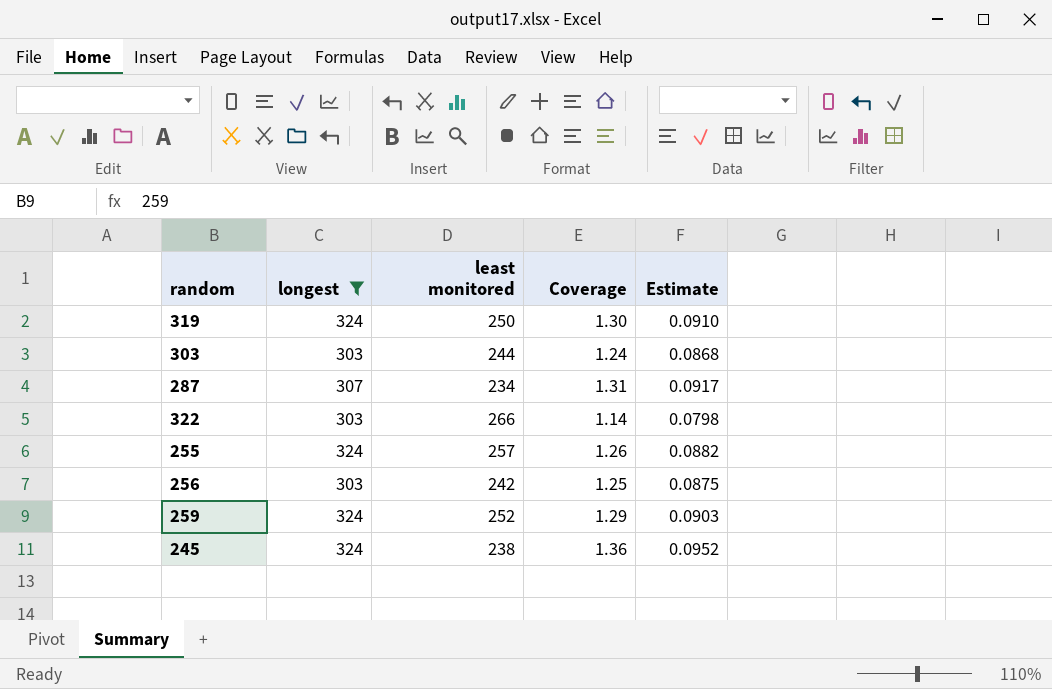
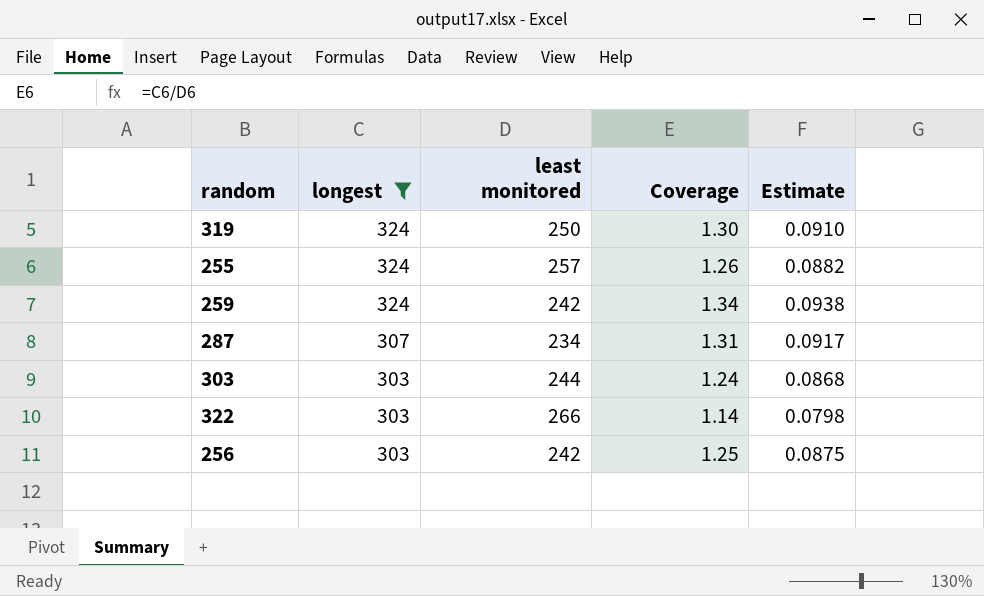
row order: none -> longest descending
row 245: 324 | 238 | 1.36 | 0.0952 -> none
259 | least monitored: 252 -> 242
259 | Coverage: 1.29 -> 1.34
259 | Estimate: 0.0903 -> 0.0938

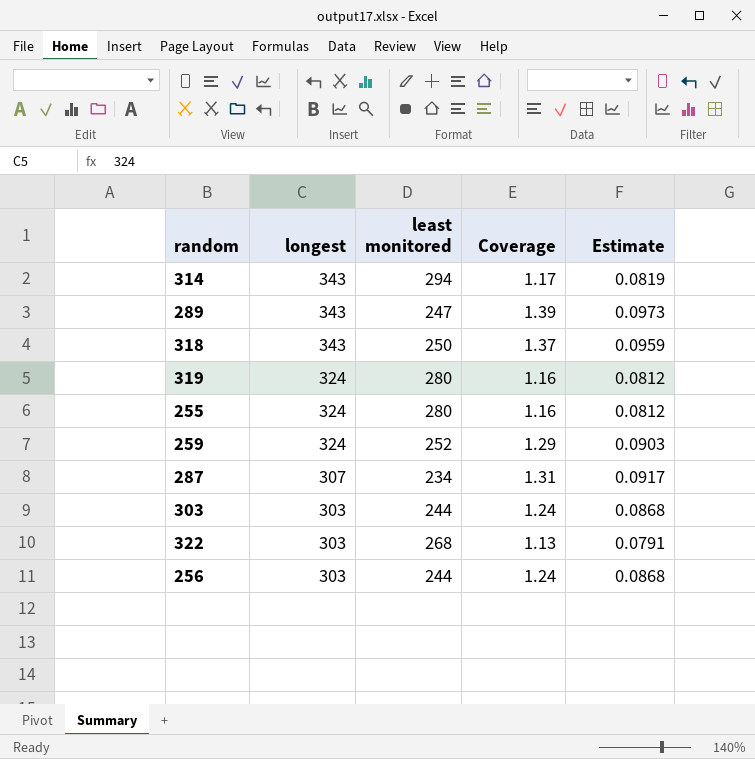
filter: longest != 343 -> none
319 | least monitored: 250 -> 280
319 | Coverage: 1.30 -> 1.16
319 | Estimate: 0.0910 -> 0.0812
255 | least monitored: 257 -> 280
255 | Coverage: 1.26 -> 1.16
255 | Estimate: 0.0882 -> 0.0812
259 | least monitored: 242 -> 252
259 | Coverage: 1.34 -> 1.29
259 | Estimate: 0.0938 -> 0.0903
322 | least monitored: 266 -> 268
322 | Coverage: 1.14 -> 1.13
322 | Estimate: 0.0798 -> 0.0791
256 | least monitored: 242 -> 244
256 | Coverage: 1.25 -> 1.24
256 | Estimate: 0.0875 -> 0.0868

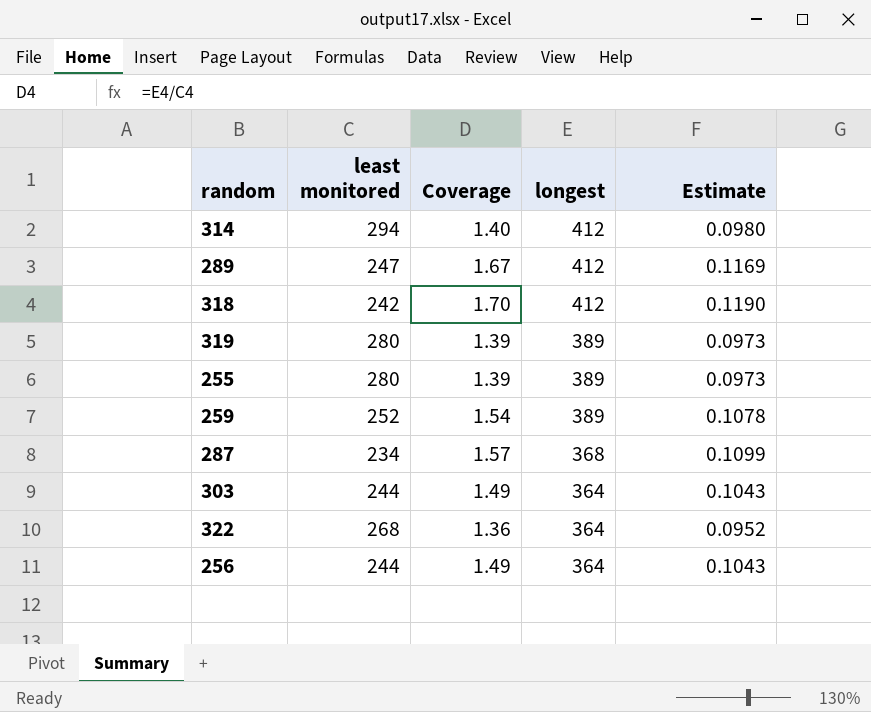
column longest | position: 2 -> 4
314 | Coverage: 1.17 -> 1.40
314 | longest: 343 -> 412
314 | Estimate: 0.0819 -> 0.0980
289 | Coverage: 1.39 -> 1.67
289 | longest: 343 -> 412
289 | Estimate: 0.0973 -> 0.1169
318 | least monitored: 250 -> 242
318 | Coverage: 1.37 -> 1.70
318 | longest: 343 -> 412
318 | Estimate: 0.0959 -> 0.1190
319 | Coverage: 1.16 -> 1.39
319 | longest: 324 -> 389
319 | Estimate: 0.0812 -> 0.0973
255 | Coverage: 1.16 -> 1.39
255 | longest: 324 -> 389
255 | Estimate: 0.0812 -> 0.0973
259 | Coverage: 1.29 -> 1.54
259 | longest: 324 -> 389
259 | Estimate: 0.0903 -> 0.1078
287 | Coverage: 1.31 -> 1.57
287 | longest: 307 -> 368
287 | Estimate: 0.0917 -> 0.1099
303 | Coverage: 1.24 -> 1.49
303 | longest: 303 -> 364
303 | Estimate: 0.0868 -> 0.1043
322 | Coverage: 1.13 -> 1.36
322 | longest: 303 -> 364
322 | Estimate: 0.0791 -> 0.0952
256 | Coverage: 1.24 -> 1.49
256 | longest: 303 -> 364
256 | Estimate: 0.0868 -> 0.1043

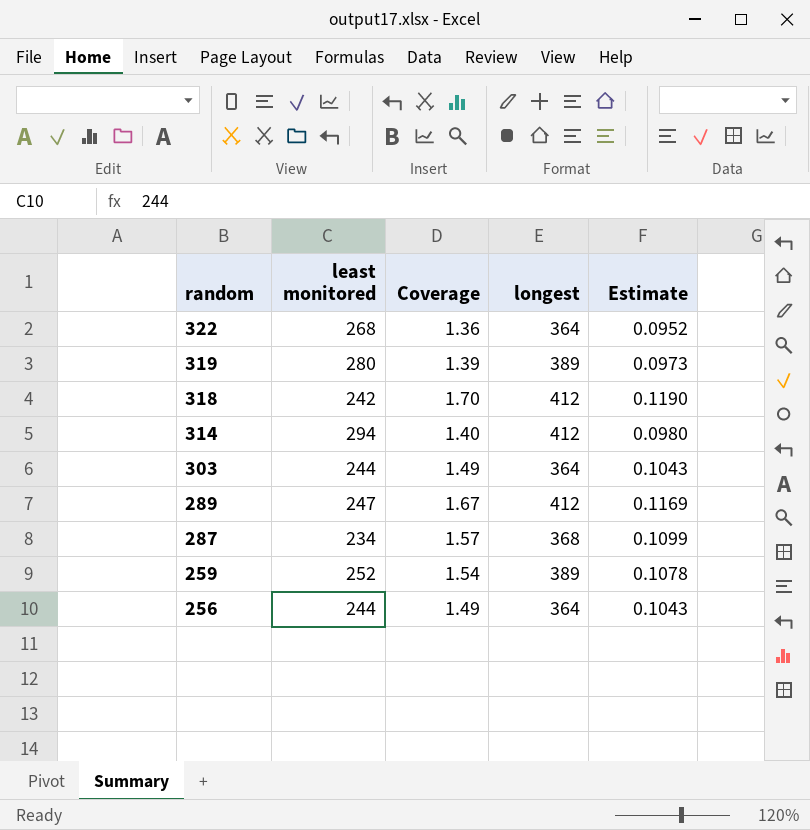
row order: longest descending -> random descending
row 255: 280 | 1.39 | 389 | 0.0973 -> none

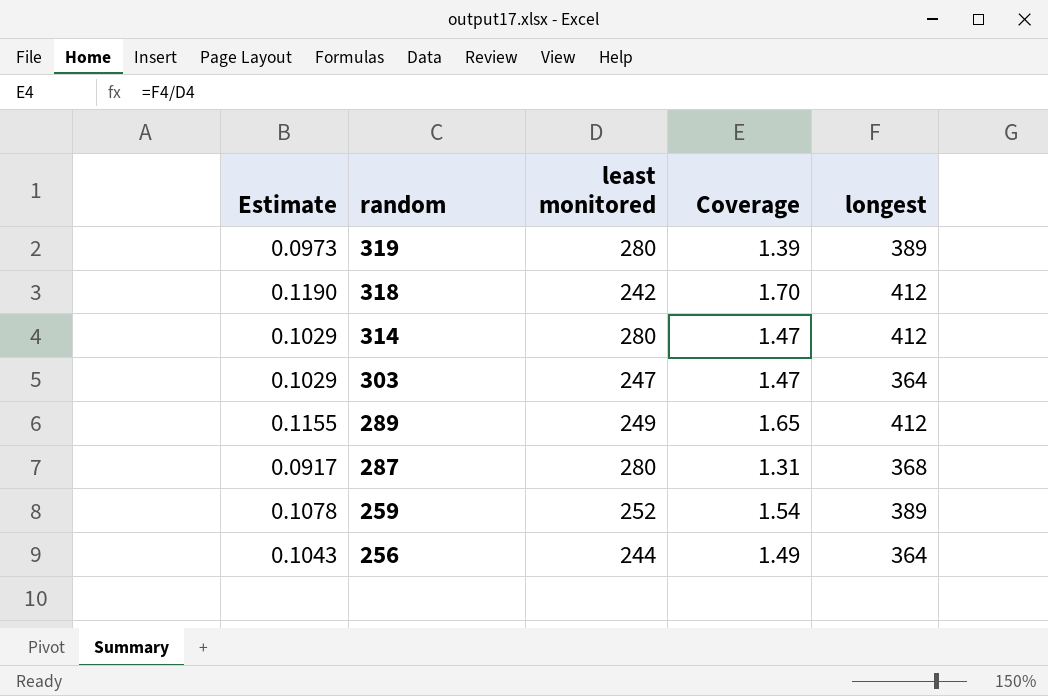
column Estimate | position: 5 -> 1
row 322: 268 | 1.36 | 364 | 0.0952 -> none
314 | Estimate: 0.0980 -> 0.1029
314 | least monitored: 294 -> 280
314 | Coverage: 1.40 -> 1.47
303 | Estimate: 0.1043 -> 0.1029
303 | least monitored: 244 -> 247
303 | Coverage: 1.49 -> 1.47
289 | Estimate: 0.1169 -> 0.1155
289 | least monitored: 247 -> 249
289 | Coverage: 1.67 -> 1.65
287 | Estimate: 0.1099 -> 0.0917
287 | least monitored: 234 -> 280
287 | Coverage: 1.57 -> 1.31

